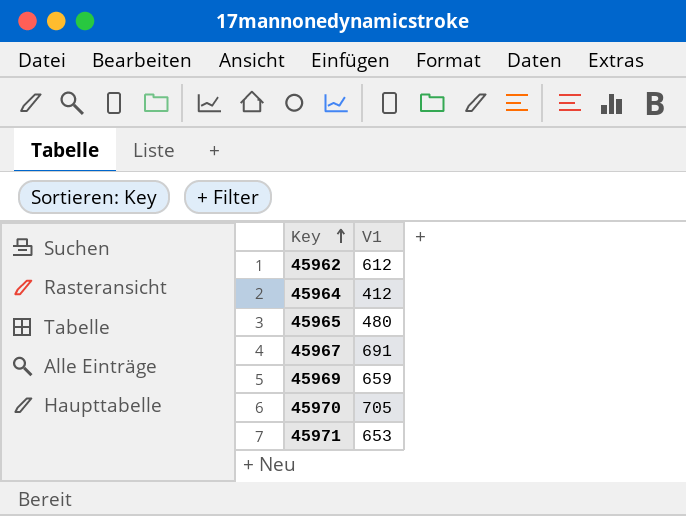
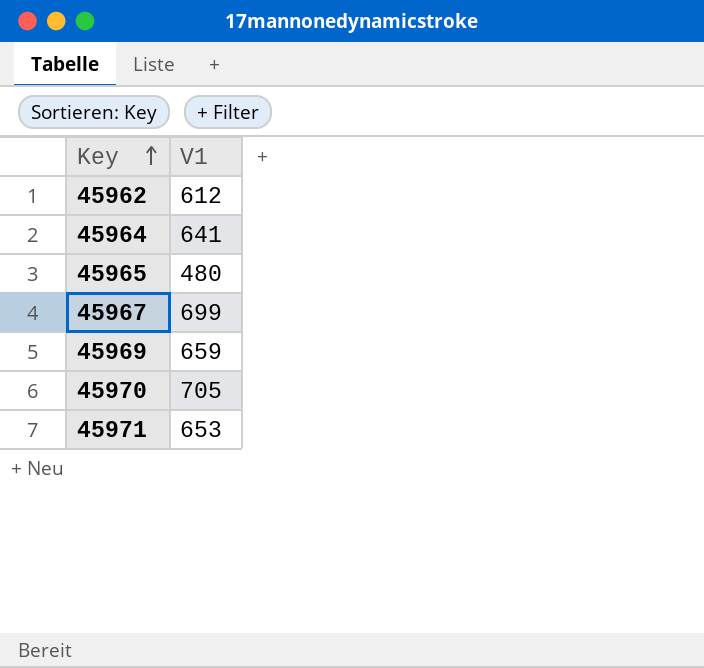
45964 | V1: 412 -> 641
45967 | V1: 691 -> 699

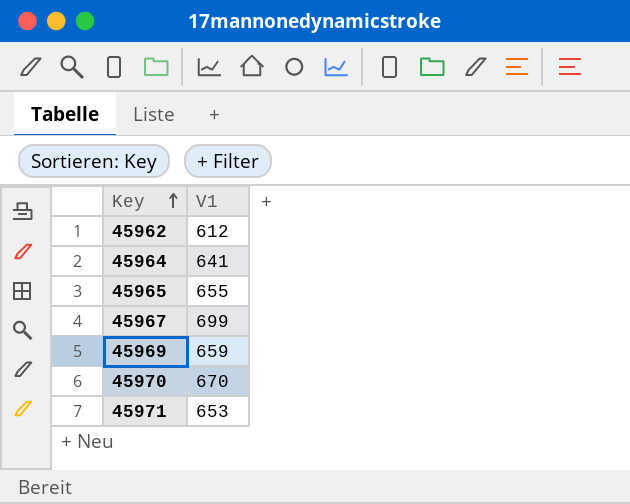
45965 | V1: 480 -> 655
45970 | V1: 705 -> 670

